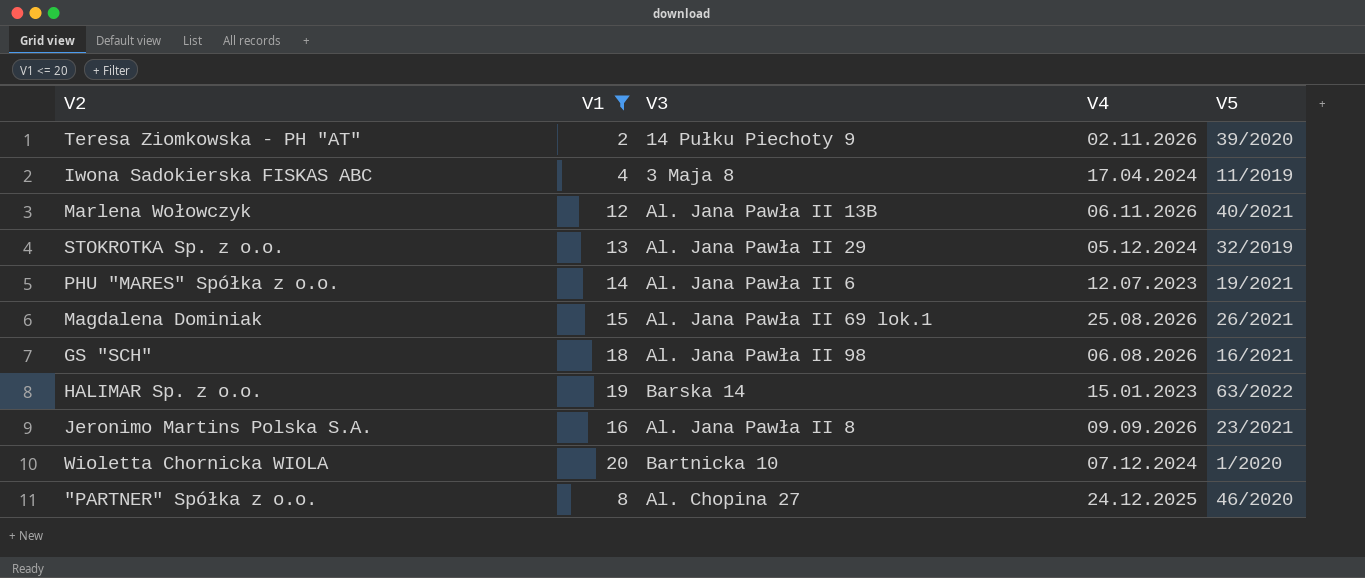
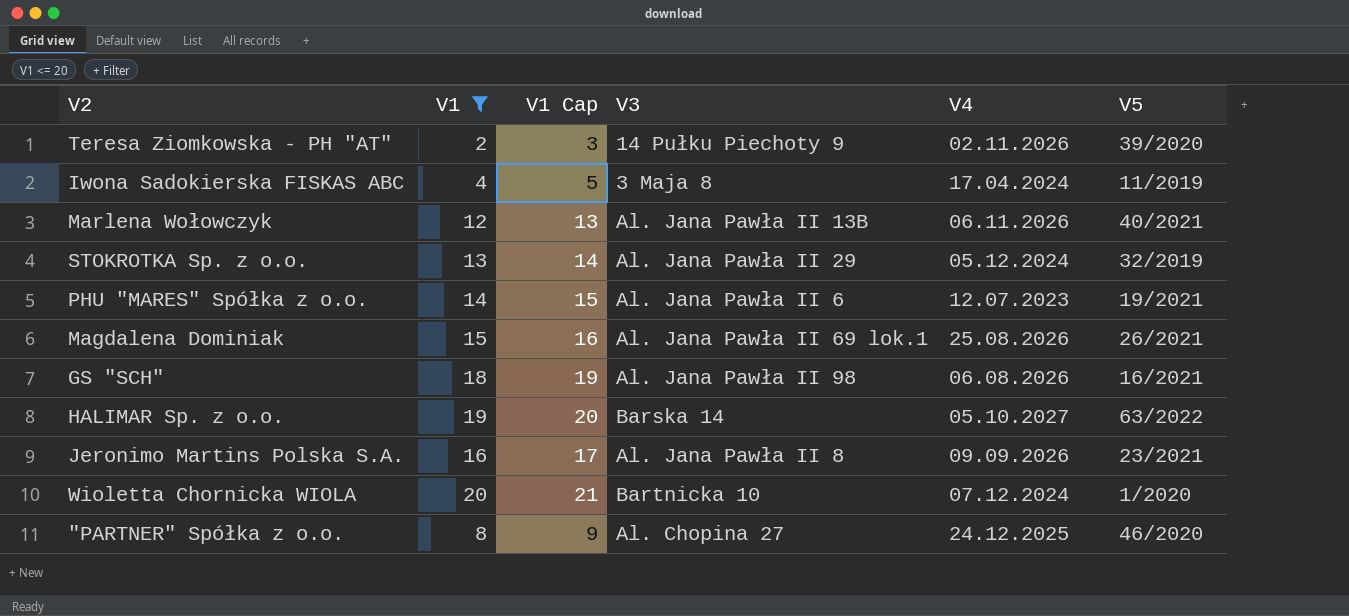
column V1 Cap | formula: none -> [V1] + 1
HALIMAR Sp. z o.o. | V4: 15.01.2023 -> 05.10.2027

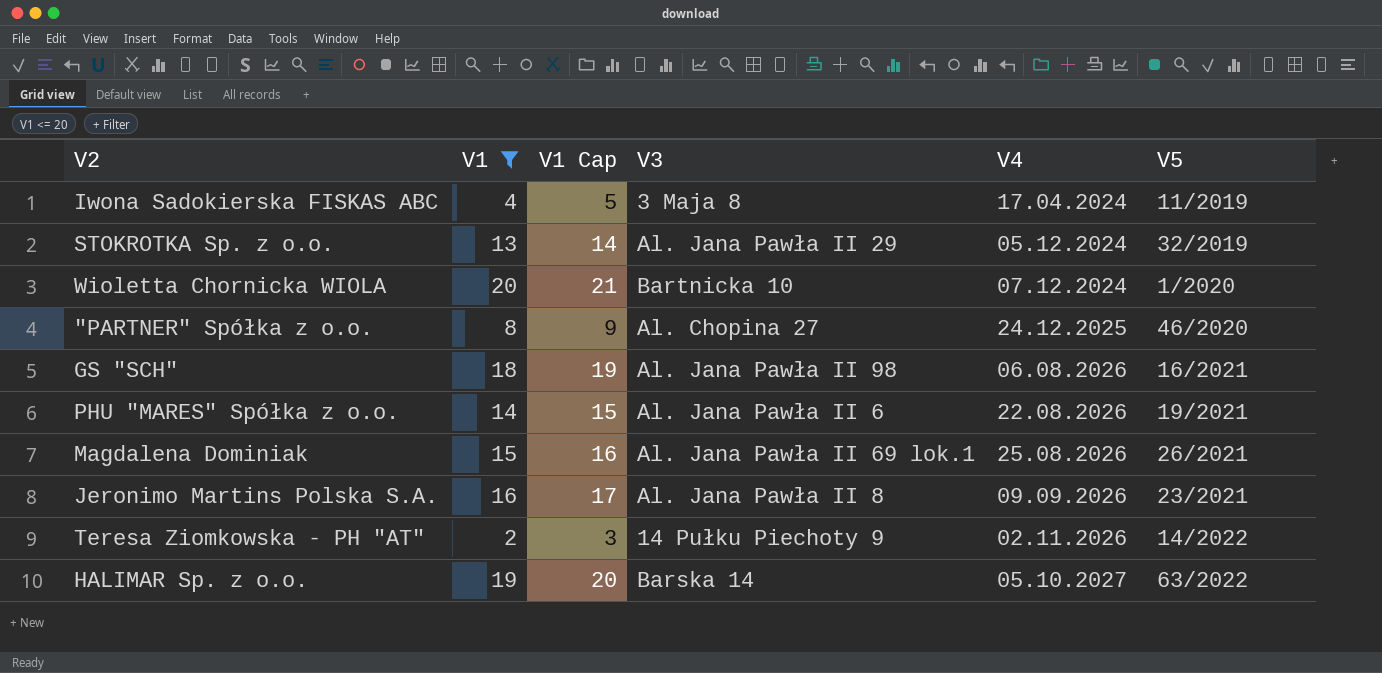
row order: none -> V4 ascending
row Marlena Wołowczyk: 12 | 13 | Al. Jana Pawła II 13B | 06.11.2026 | 40/2021 -> none
PHU "MARES" Spółka z o.o. | V4: 12.07.2023 -> 22.08.2026
Teresa Ziomkowska - PH "AT" | V5: 39/2020 -> 14/2022

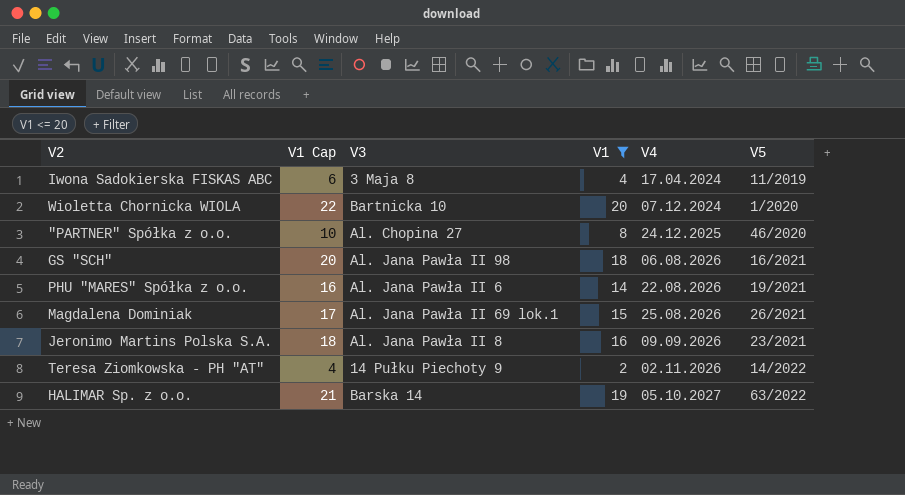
column V1 Cap | formula: [V1] + 1 -> [V1] + 2
column V1 | position: 2 -> 4
row STOKROTKA Sp. z o.o.: 13 | 14 | Al. Jana Pawła II 29 | 05.12.2024 | 32/2019 -> none

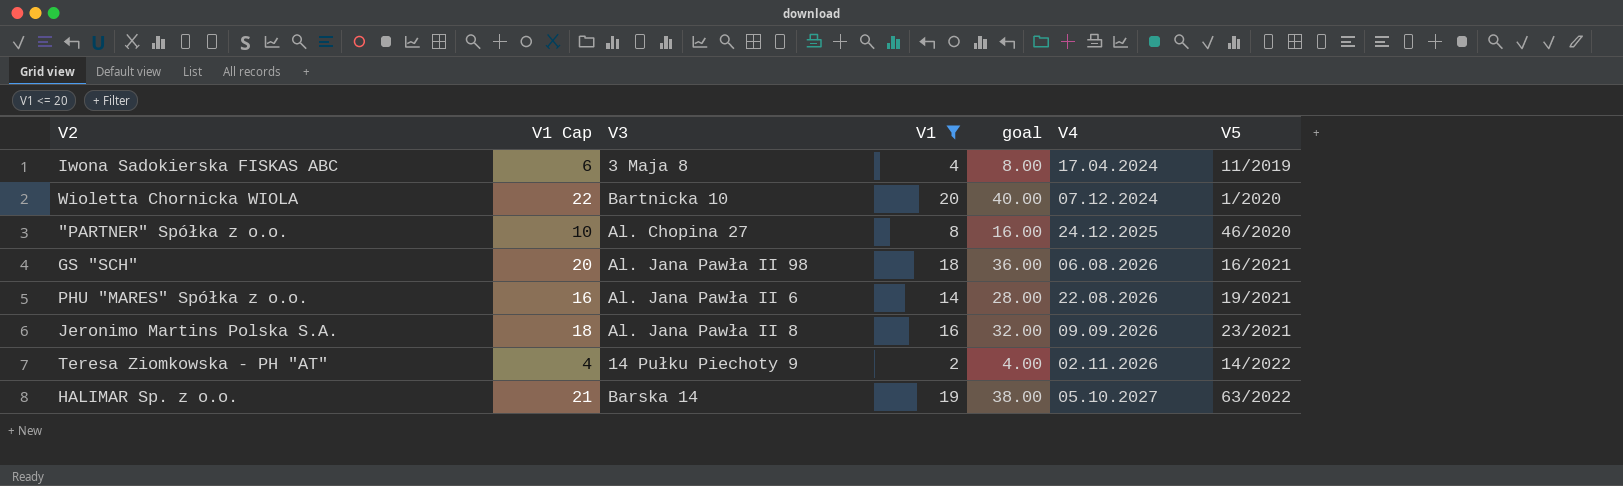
column goal | formula: none -> [V1] * 2
row Magdalena Dominiak: 17 | Al. Jana Pawła II 69 lok.1 | 15 | 25.08.2026 | 26/2021 -> none

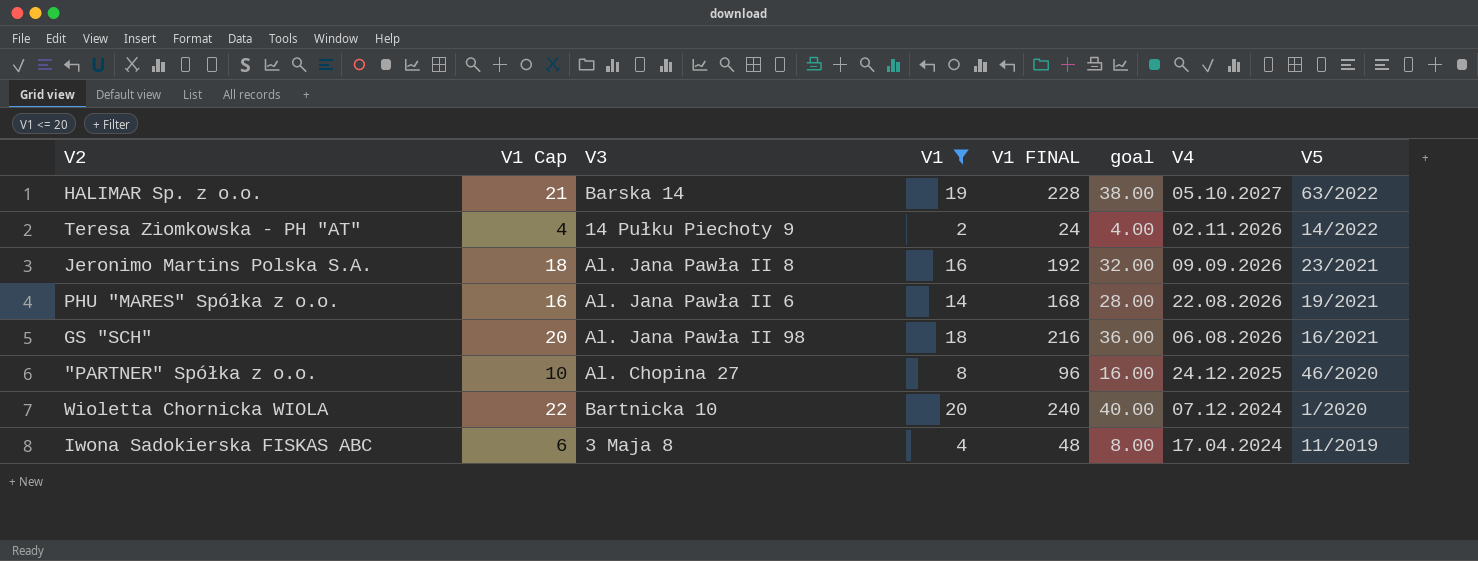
row order: V4 ascending -> V4 descending
column V1 FINAL | formula: none -> [V1] * 12

